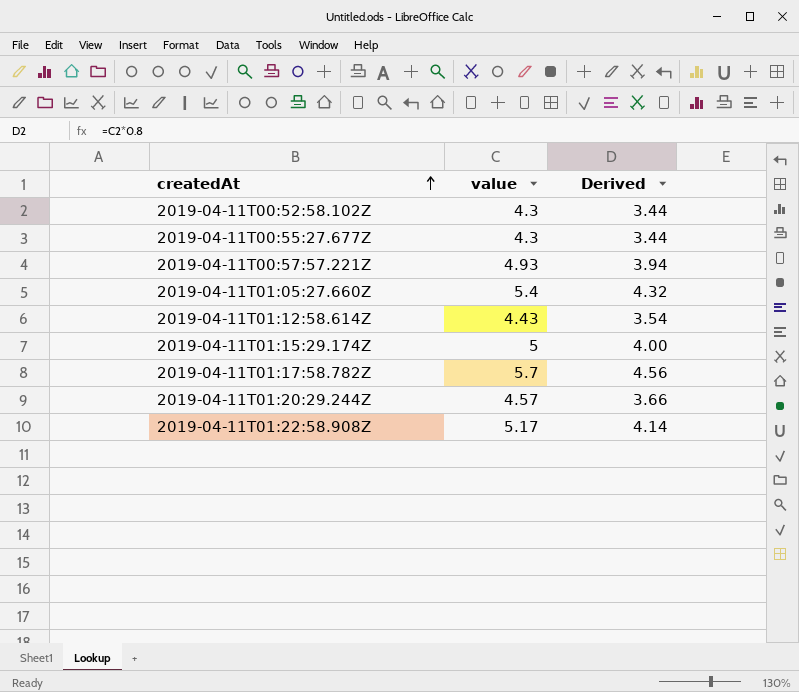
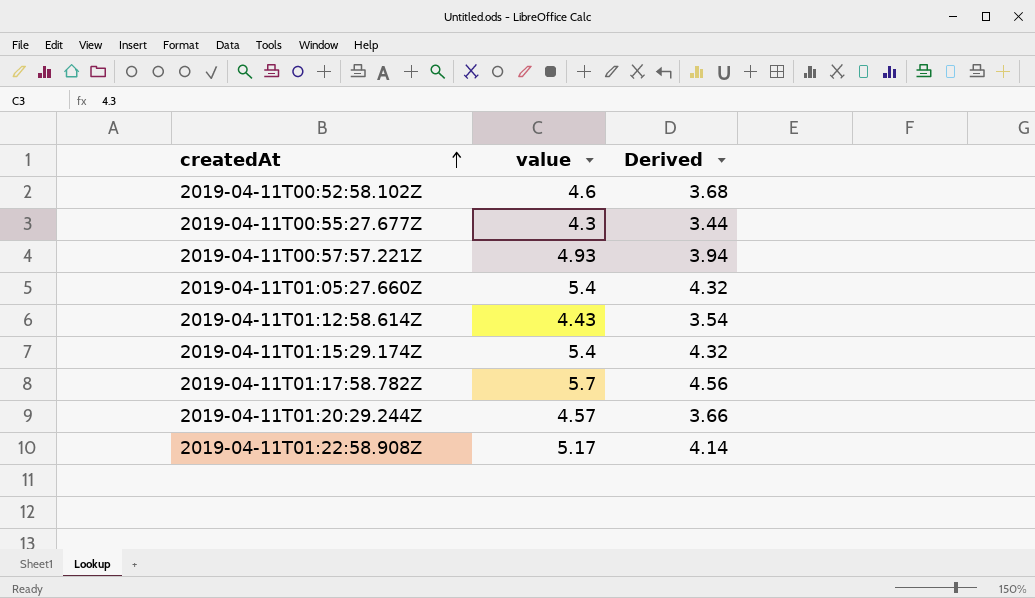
2019-04-11T00:52:58.102Z | value: 4.3 -> 4.6
2019-04-11T00:52:58.102Z | Derived: 3.44 -> 3.68
2019-04-11T01:15:29.174Z | value: 5 -> 5.4
2019-04-11T01:15:29.174Z | Derived: 4.00 -> 4.32

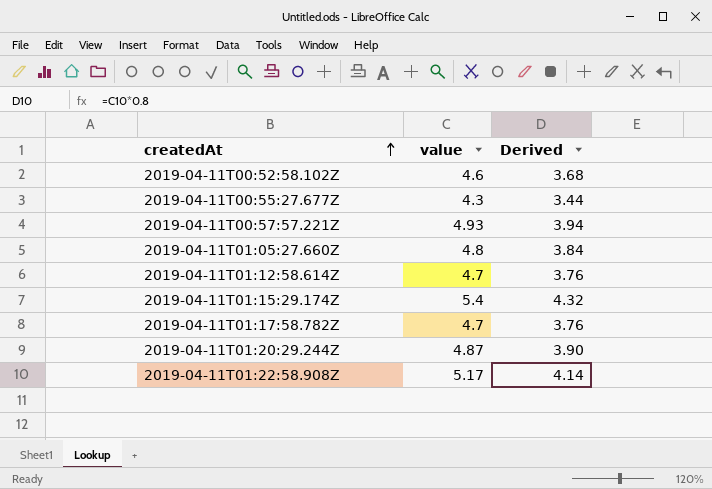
2019-04-11T01:05:27.660Z | value: 5.4 -> 4.8
2019-04-11T01:05:27.660Z | Derived: 4.32 -> 3.84
2019-04-11T01:12:58.614Z | value: 4.43 -> 4.7
2019-04-11T01:12:58.614Z | Derived: 3.54 -> 3.76
2019-04-11T01:17:58.782Z | value: 5.7 -> 4.7
2019-04-11T01:17:58.782Z | Derived: 4.56 -> 3.76
2019-04-11T01:20:29.244Z | value: 4.57 -> 4.87
2019-04-11T01:20:29.244Z | Derived: 3.66 -> 3.90

